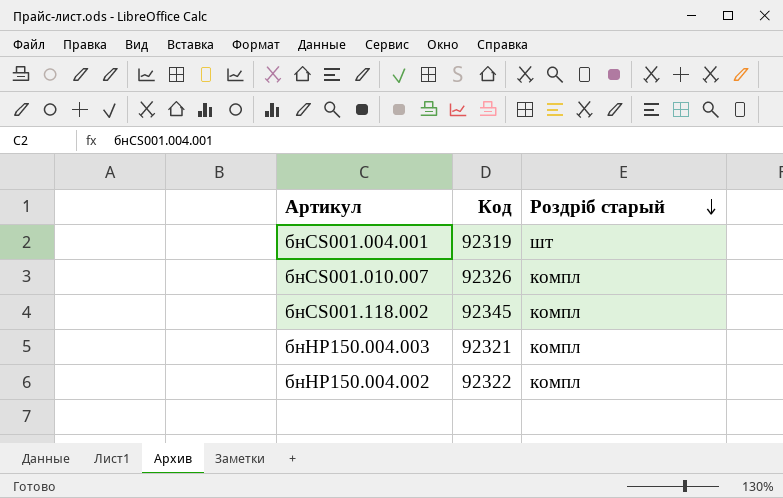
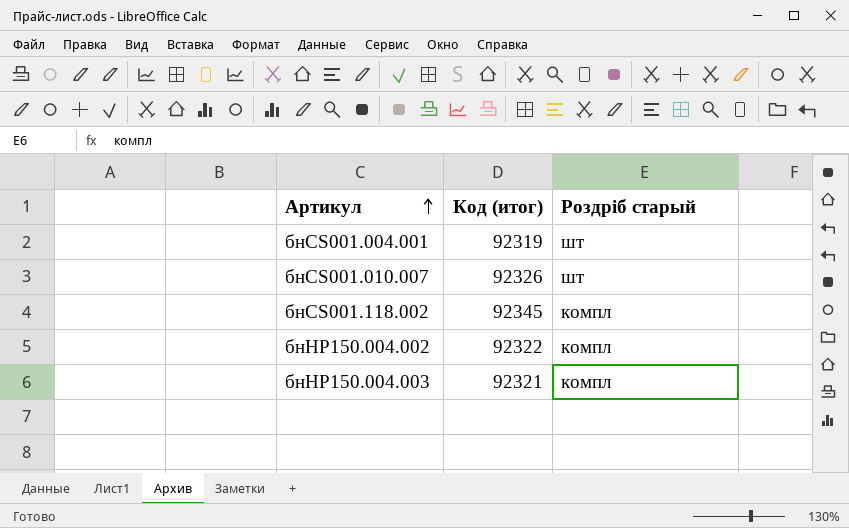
row order: Роздріб старый descending -> Артикул ascending
column name: Код -> Код (итог)
бнCS001.010.007 | Роздріб старый: компл -> шт

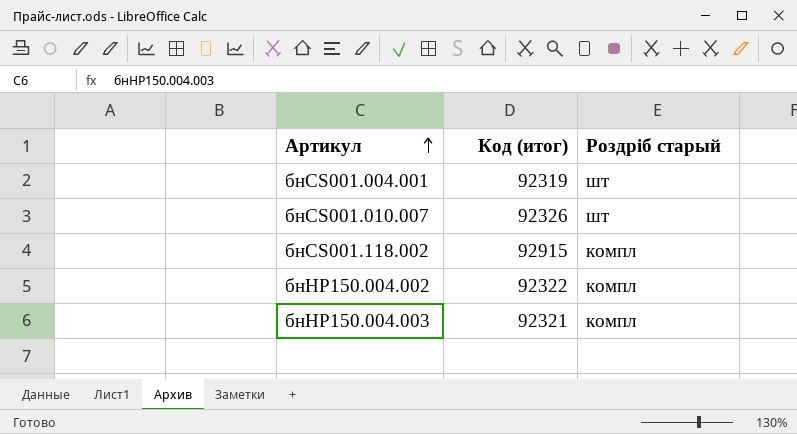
бнCS001.118.002 | Код (итог): 92345 -> 92915

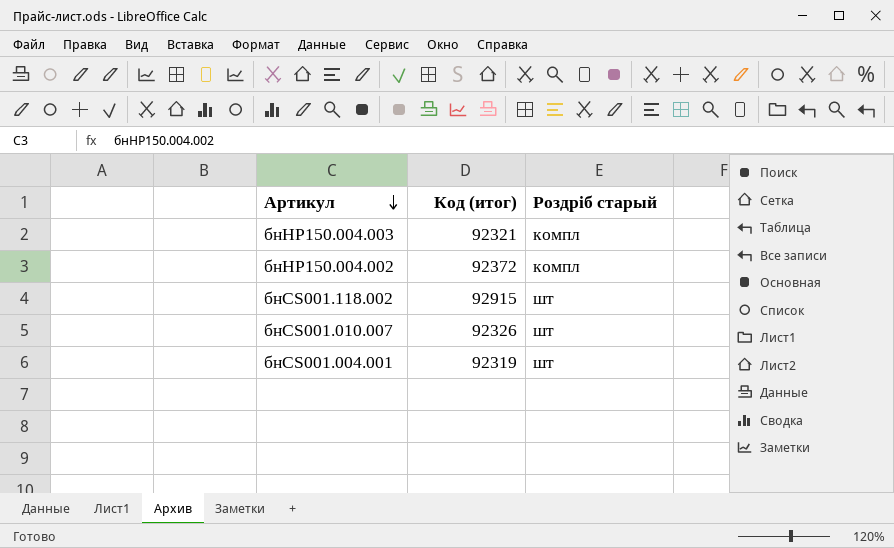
row order: Артикул ascending -> Артикул descending
бнHP150.004.002 | Код (итог): 92322 -> 92372
бнCS001.118.002 | Роздріб старый: компл -> шт

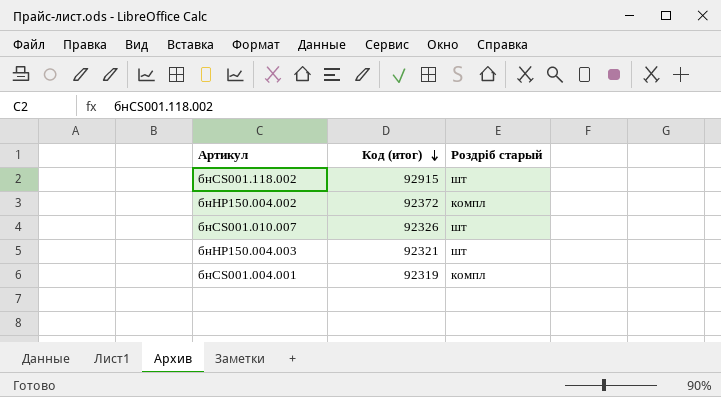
row order: Артикул descending -> Код (итог) descending
бнHP150.004.003 | Роздріб старый: компл -> шт
бнCS001.004.001 | Роздріб старый: шт -> компл

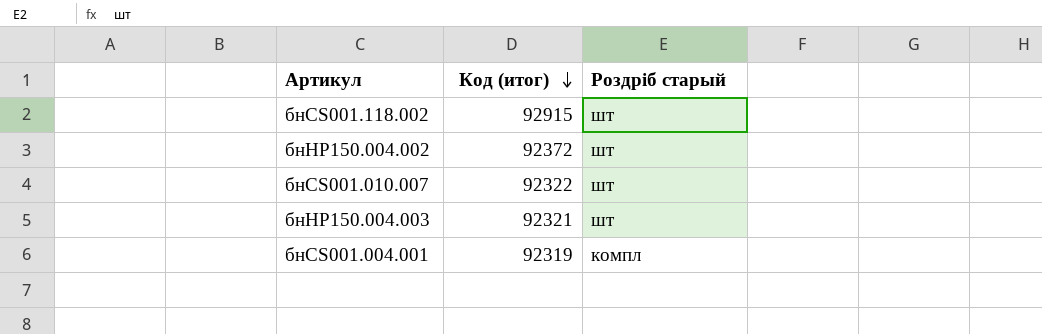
бнHP150.004.002 | Роздріб старый: компл -> шт
бнCS001.010.007 | Код (итог): 92326 -> 92322

